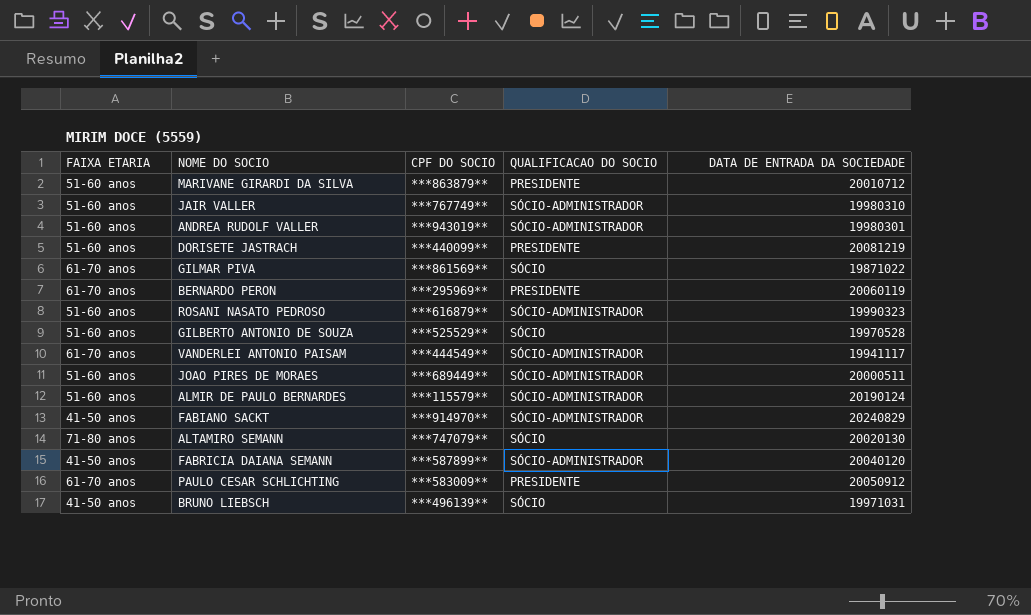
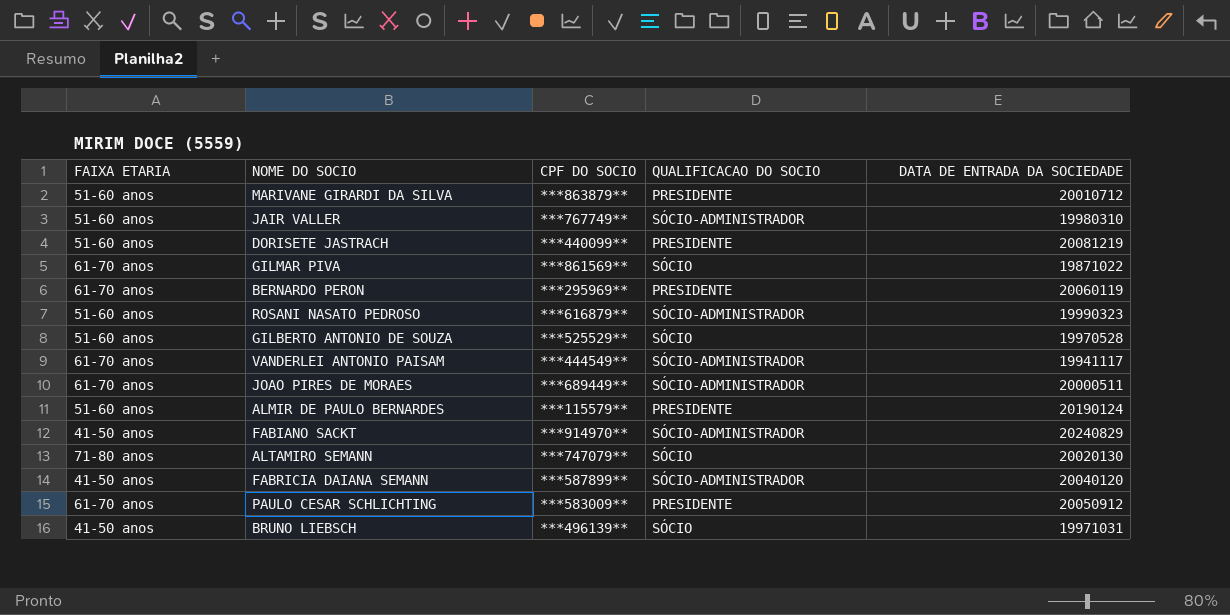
row ANDREA RUDOLF VALLER: 51-60 anos | ***943019** | SÓCIO-ADMINISTRADOR | 19980301 -> none
JOAO PIRES DE MORAES | FAIXA ETARIA: 51-60 anos -> 61-70 anos
ALMIR DE PAULO BERNARDES | QUALIFICACAO DO SOCIO: SÓCIO-ADMINISTRADOR -> PRESIDENTE

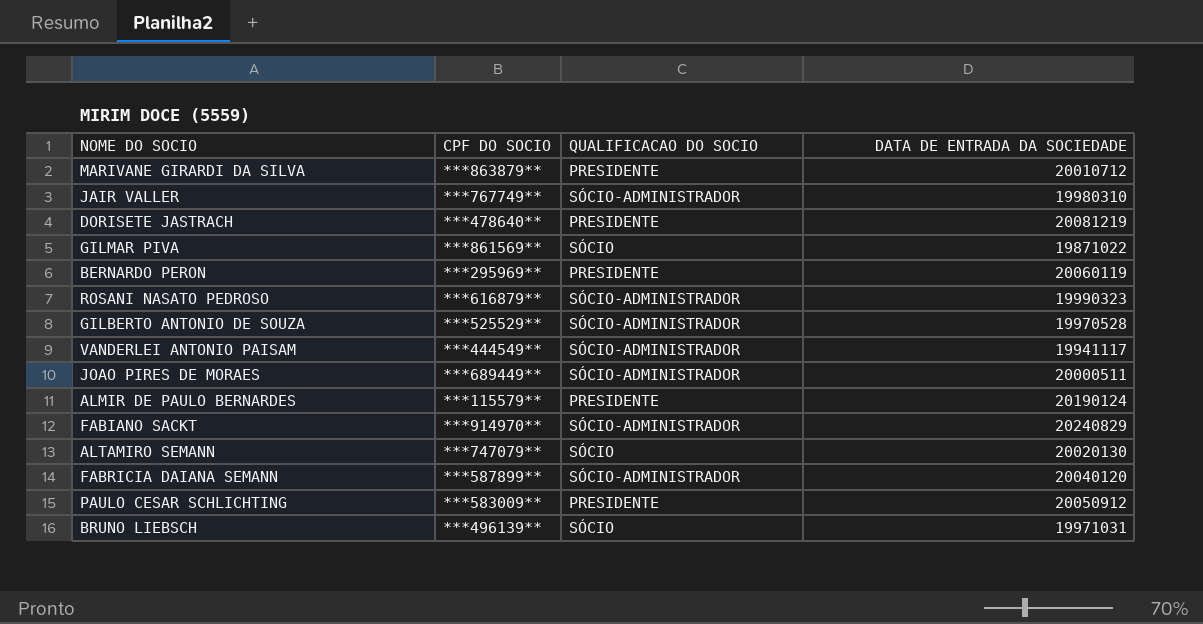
column FAIXA ETARIA | position: 1 -> none
DORISETE JASTRACH | CPF DO SOCIO: ***440099** -> ***478640**
GILBERTO ANTONIO DE SOUZA | QUALIFICACAO DO SOCIO: SÓCIO -> SÓCIO-ADMINISTRADOR

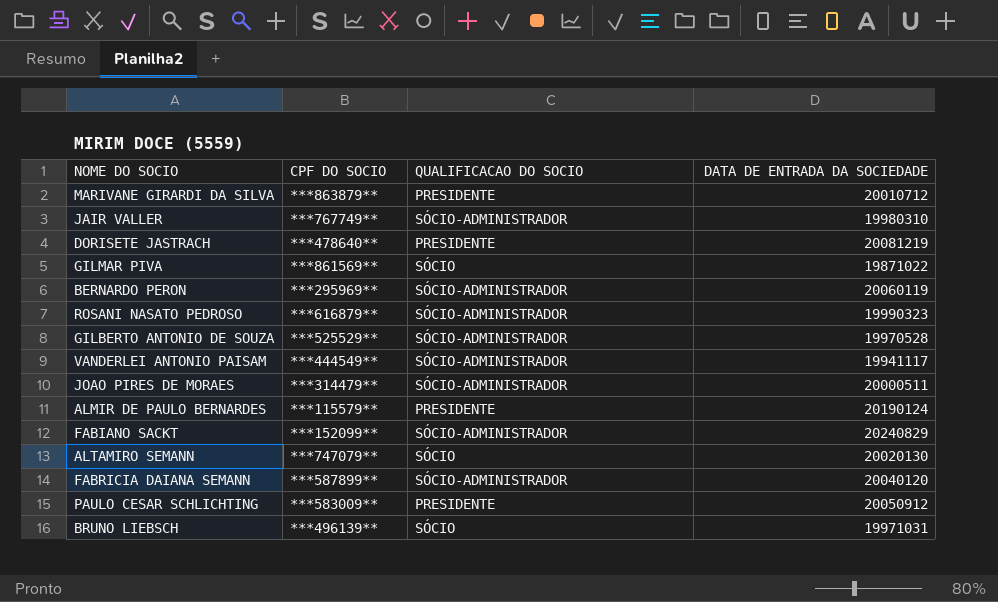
BERNARDO PERON | QUALIFICACAO DO SOCIO: PRESIDENTE -> SÓCIO-ADMINISTRADOR
JOAO PIRES DE MORAES | CPF DO SOCIO: ***689449** -> ***314479**
FABIANO SACKT | CPF DO SOCIO: ***914970** -> ***152099**

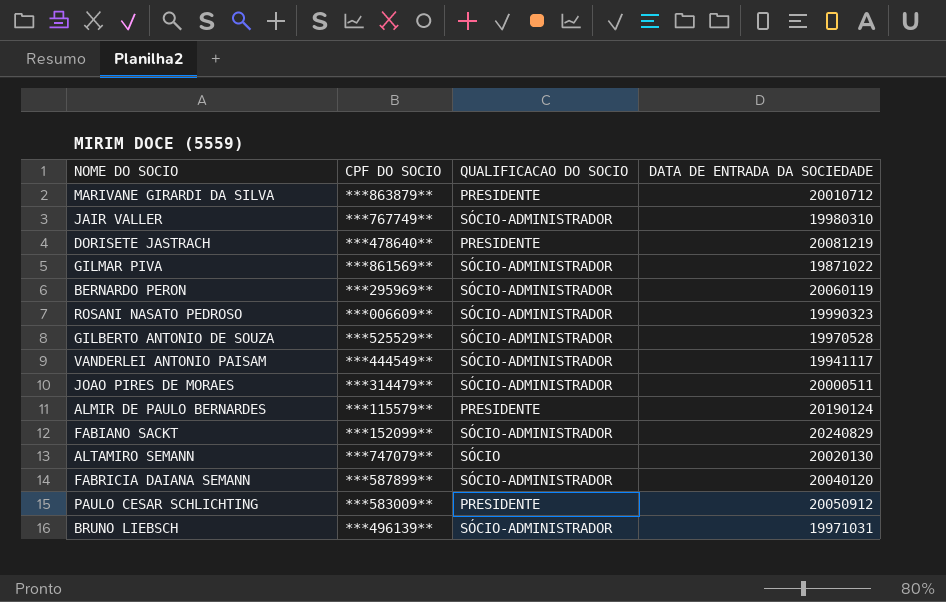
GILMAR PIVA | QUALIFICACAO DO SOCIO: SÓCIO -> SÓCIO-ADMINISTRADOR
ROSANI NASATO PEDROSO | CPF DO SOCIO: ***616879** -> ***006609**
BRUNO LIEBSCH | QUALIFICACAO DO SOCIO: SÓCIO -> SÓCIO-ADMINISTRADOR

